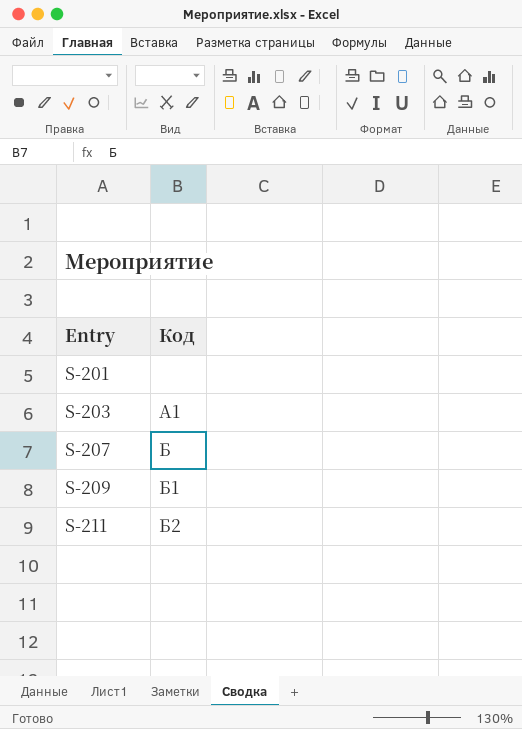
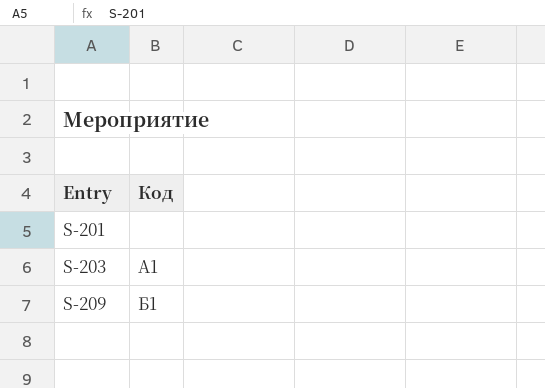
row S-207: Б -> none
row S-211: Б2 -> none

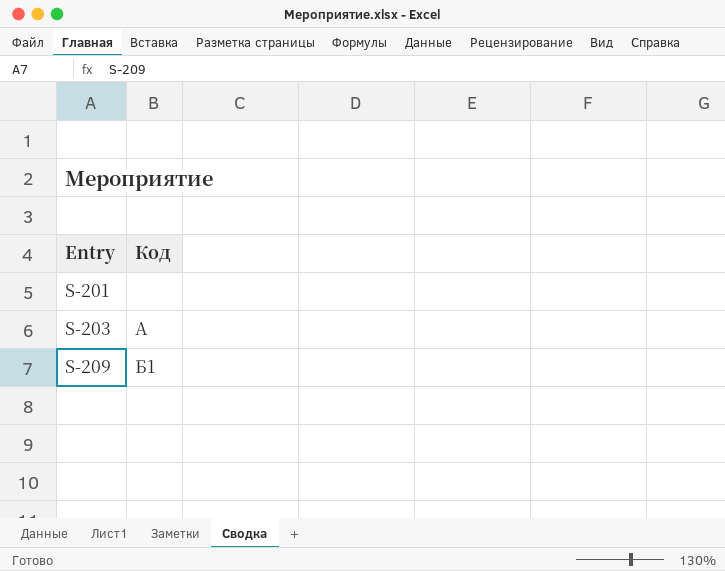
S-203 | Код: А1 -> А

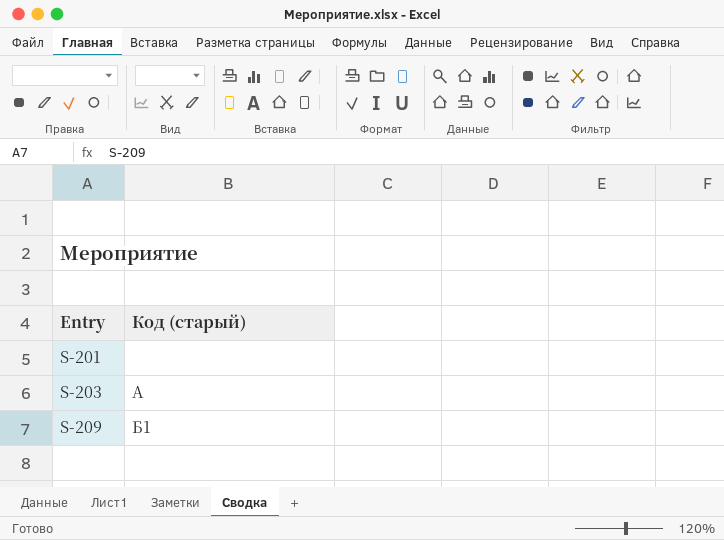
column name: Код -> Код (старый)

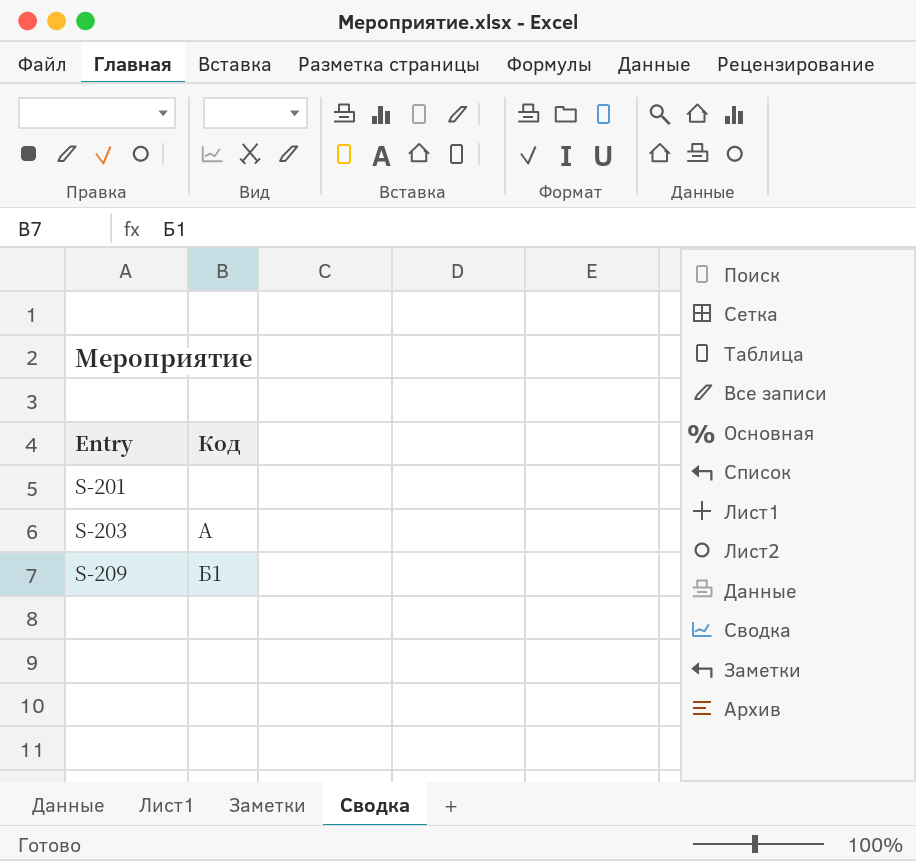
column name: Код (старый) -> Код

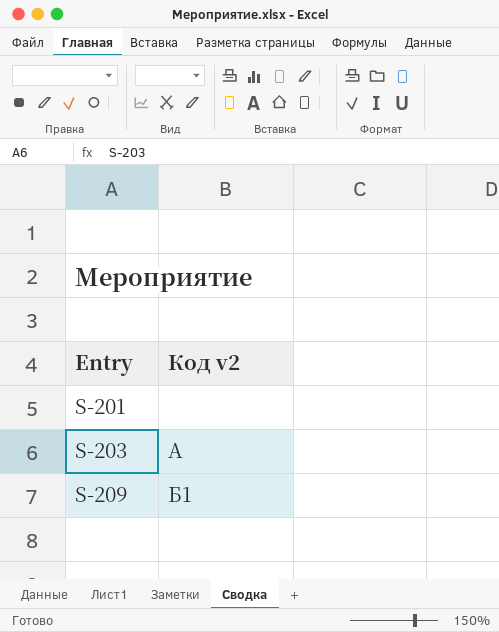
column name: Код -> Код v2

